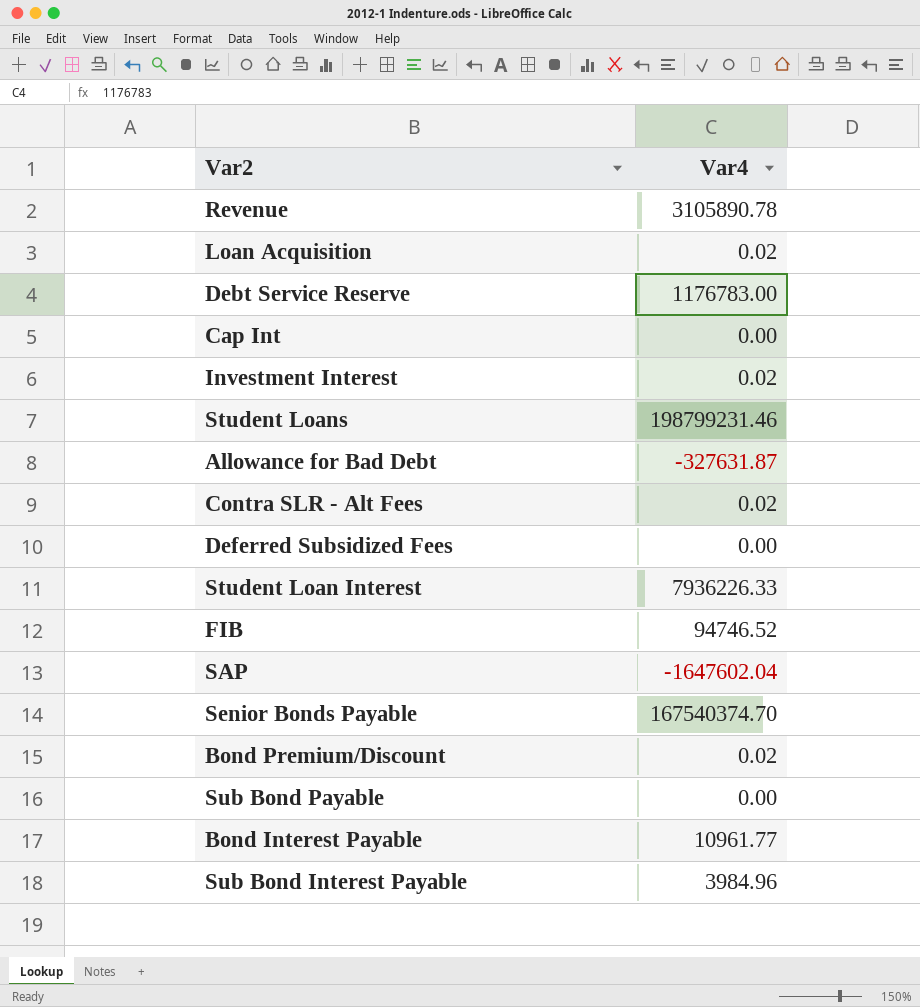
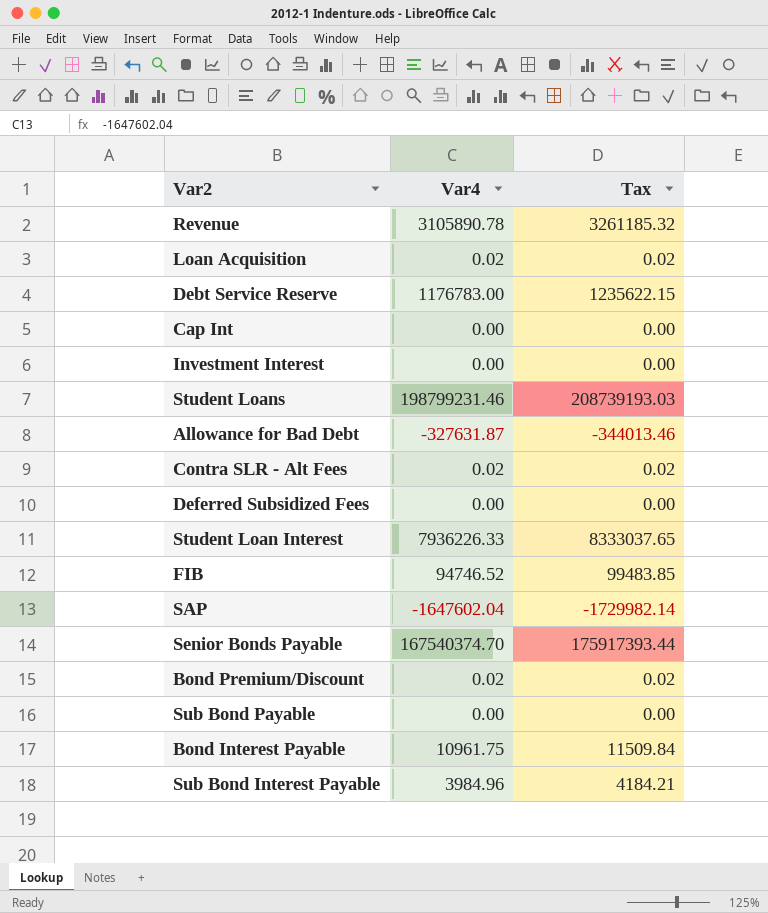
column Tax | formula: none -> [Var4] * 1.05
Investment Interest | Var4: 0.02 -> 0.00
Bond Interest Payable | Var4: 10961.77 -> 10961.75

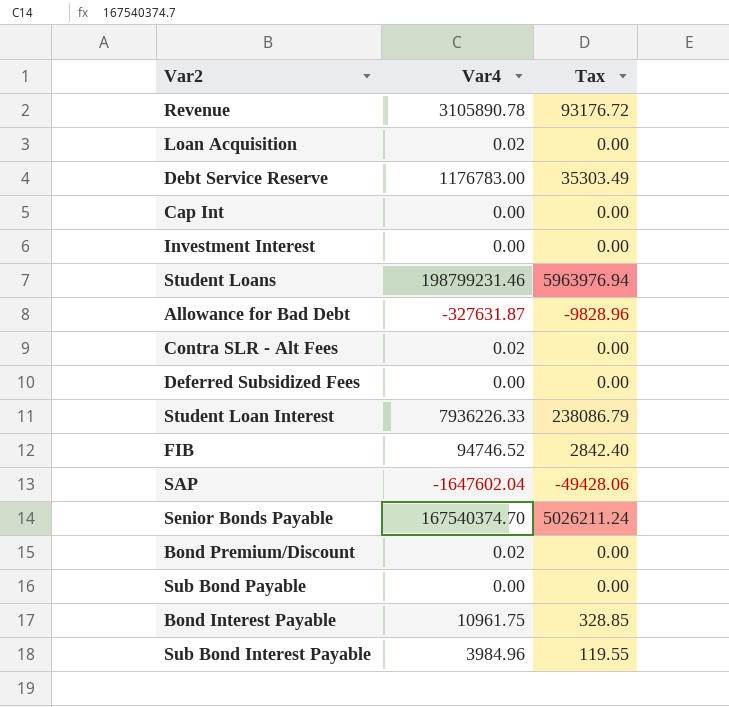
column Tax | formula: [Var4] * 1.05 -> [Var4] * 0.03

